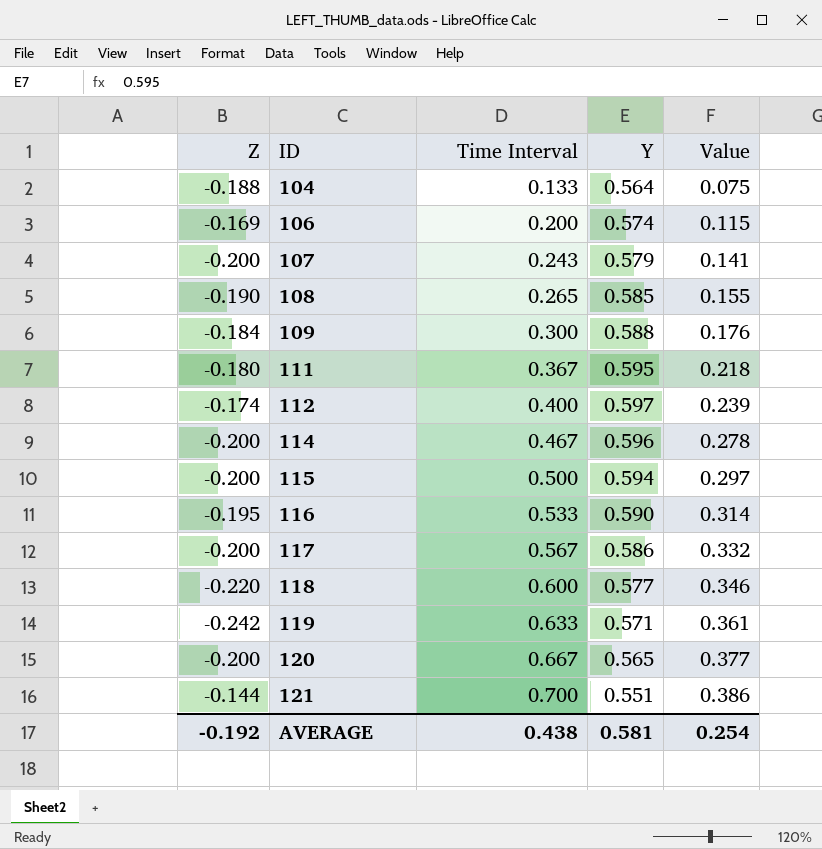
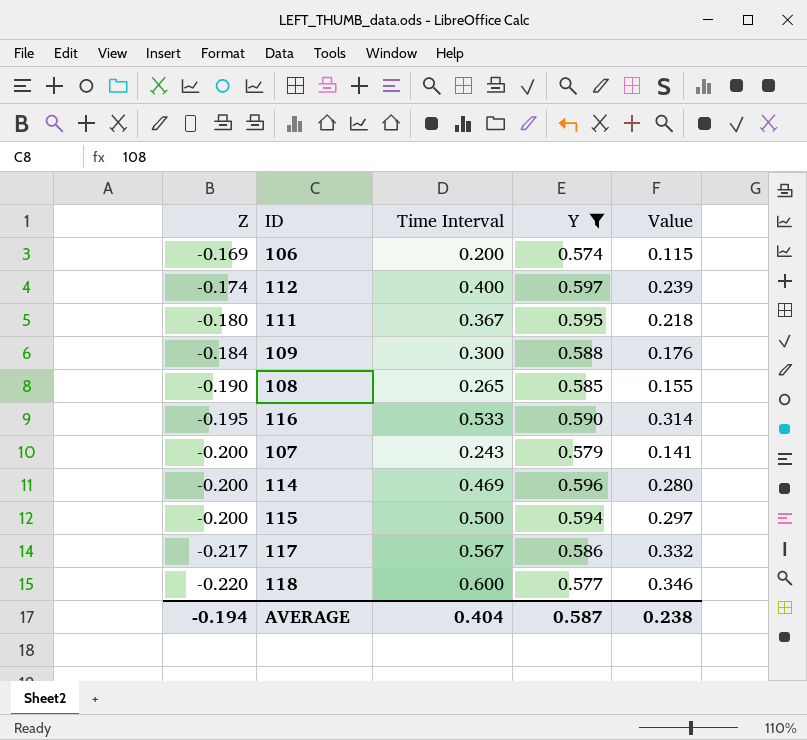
filter: none -> Y >= 0.574
row order: ID ascending -> Z descending
114 | Time Interval: 0.467 -> 0.469
114 | Value: 0.278 -> 0.280
117 | Z: -0.200 -> -0.217
AVERAGE | Z: -0.192 -> -0.194
AVERAGE | Time Interval: 0.438 -> 0.404
AVERAGE | Y: 0.581 -> 0.587
AVERAGE | Value: 0.254 -> 0.238

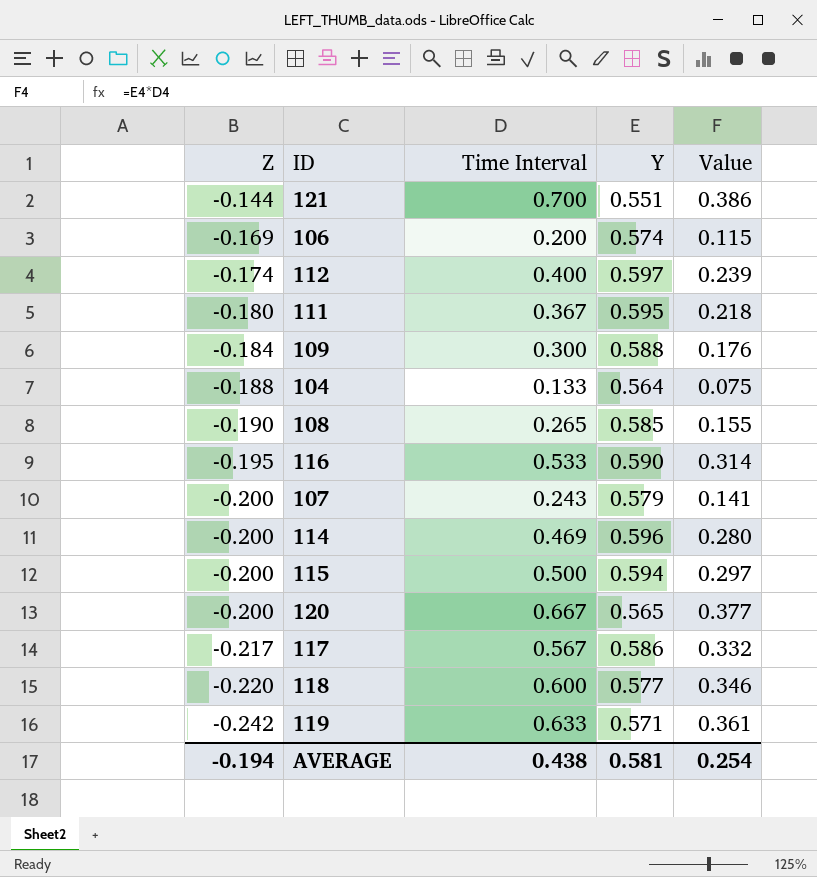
filter: Y >= 0.574 -> none
AVERAGE | Time Interval: 0.404 -> 0.438
AVERAGE | Y: 0.587 -> 0.581
AVERAGE | Value: 0.238 -> 0.254

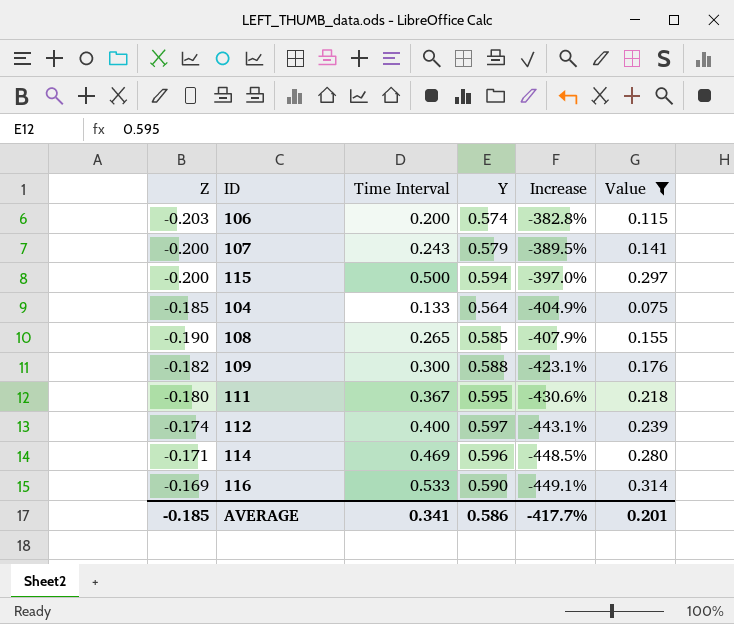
filter: none -> Value <= 0.314
row order: Z descending -> Increase descending
column Increase | formula: none -> ([Y] - [Z]) / [Z]
106 | Z: -0.169 -> -0.203
104 | Z: -0.188 -> -0.185
109 | Z: -0.184 -> -0.182
114 | Z: -0.200 -> -0.171
116 | Z: -0.195 -> -0.169
AVERAGE | Z: -0.194 -> -0.185
AVERAGE | Time Interval: 0.438 -> 0.341
AVERAGE | Y: 0.581 -> 0.586
AVERAGE | Value: 0.254 -> 0.201

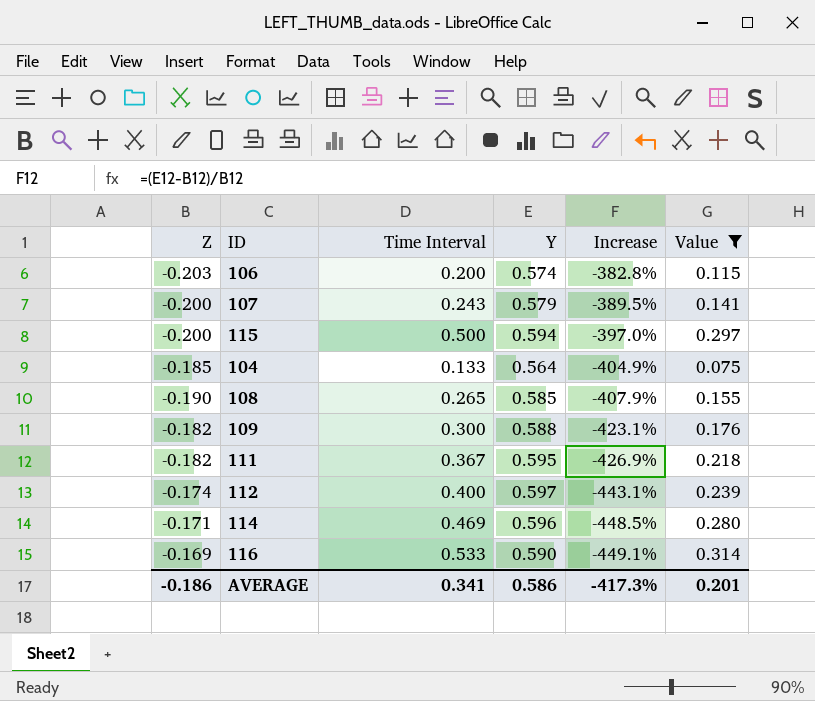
111 | Z: -0.180 -> -0.182
111 | Increase: -430.6% -> -426.9%
AVERAGE | Z: -0.185 -> -0.186
AVERAGE | Increase: -417.7% -> -417.3%

